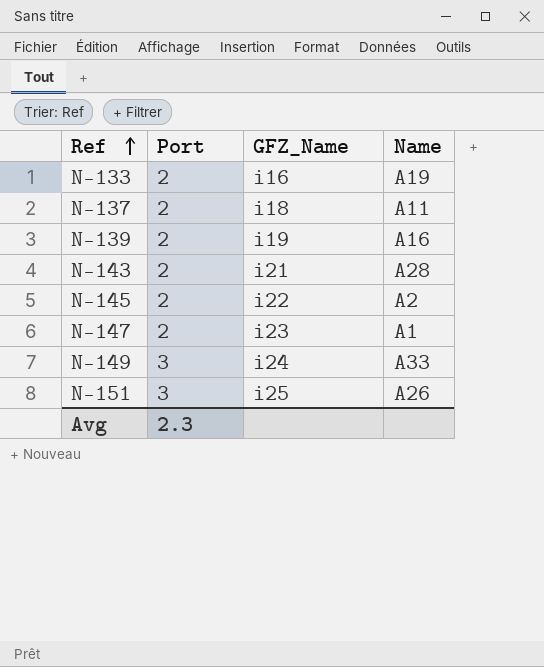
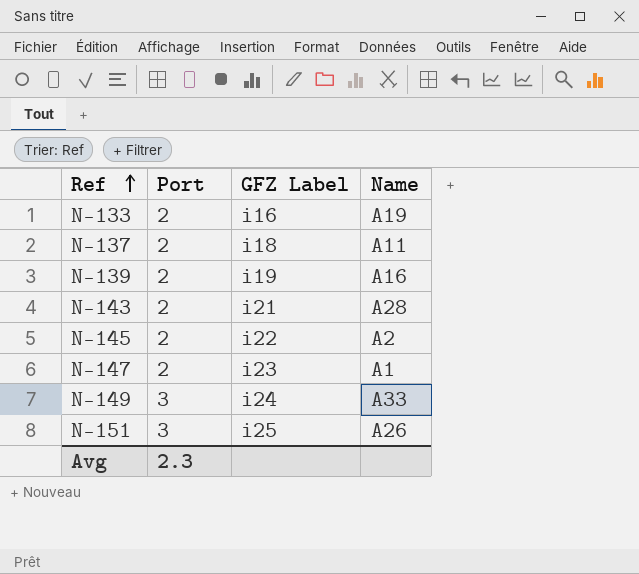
column name: GFZ_Name -> GFZ Label

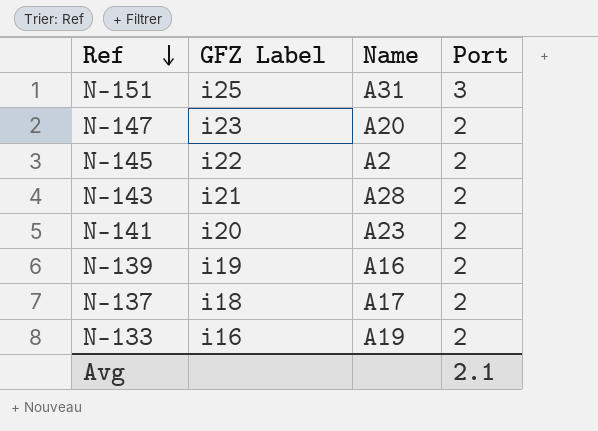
row order: Ref ascending -> Ref descending
column Port | position: 2 -> 4
row N-149: 3 | i24 | A33 -> none
N-151 | Name: A26 -> A31
N-147 | Name: A1 -> A20
row N-141: none -> i20 | A23 | 2
N-137 | Name: A11 -> A17
Avg | Port: 2.3 -> 2.1

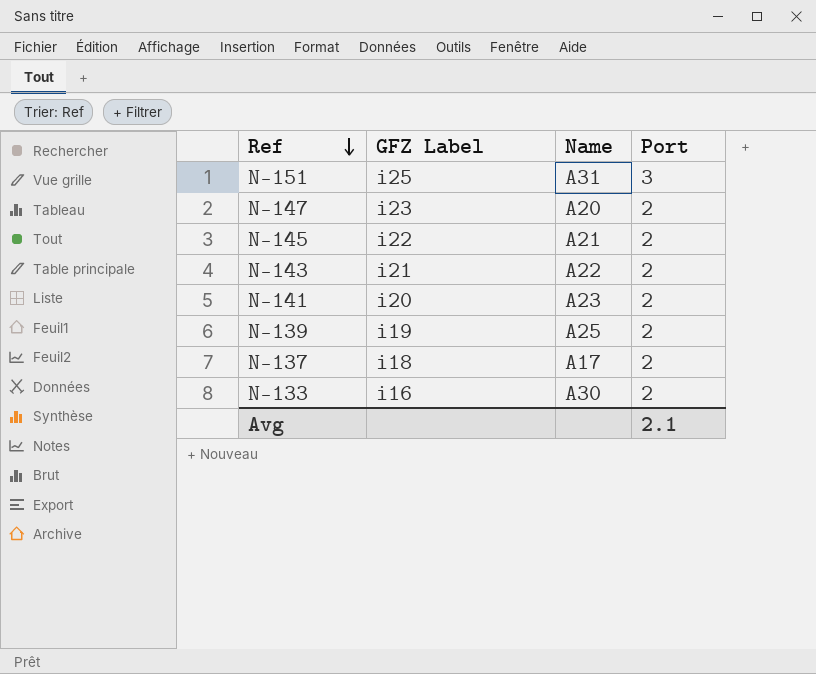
N-145 | Name: A2 -> A21
N-143 | Name: A28 -> A22
N-139 | Name: A16 -> A25
N-133 | Name: A19 -> A30

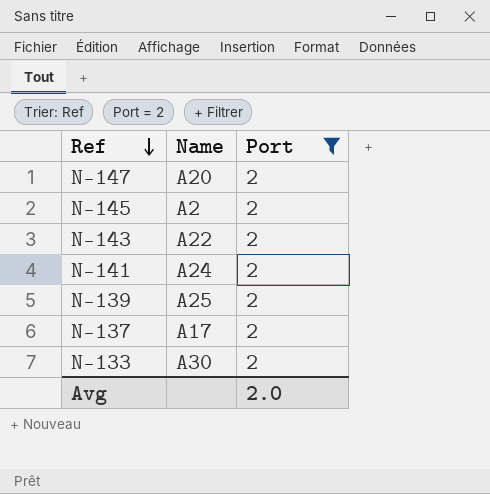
filter: none -> Port = 2
column GFZ Label | position: 2 -> none
N-145 | Name: A21 -> A2
N-141 | Name: A23 -> A24
Avg | Port: 2.1 -> 2.0

